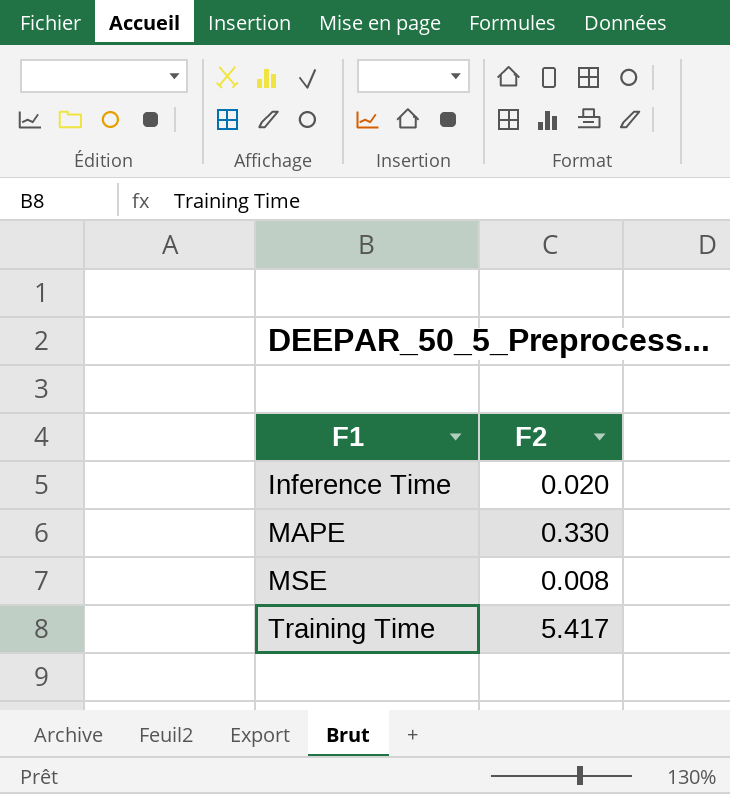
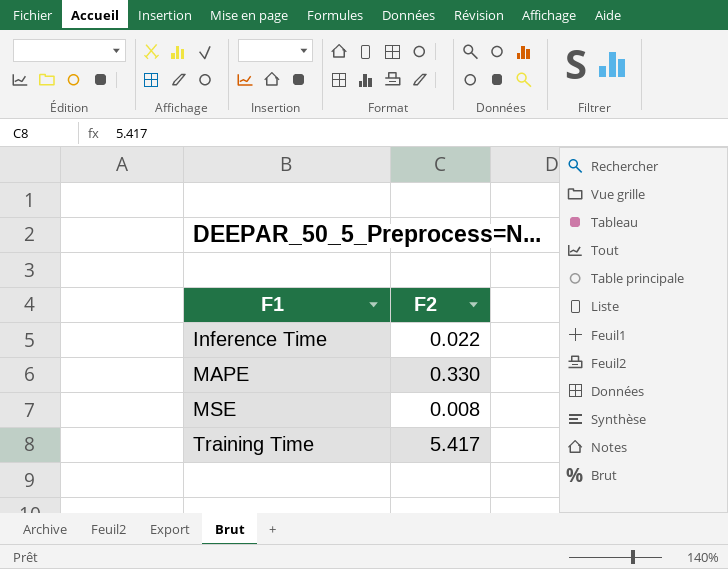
Inference Time | F2: 0.020 -> 0.022

